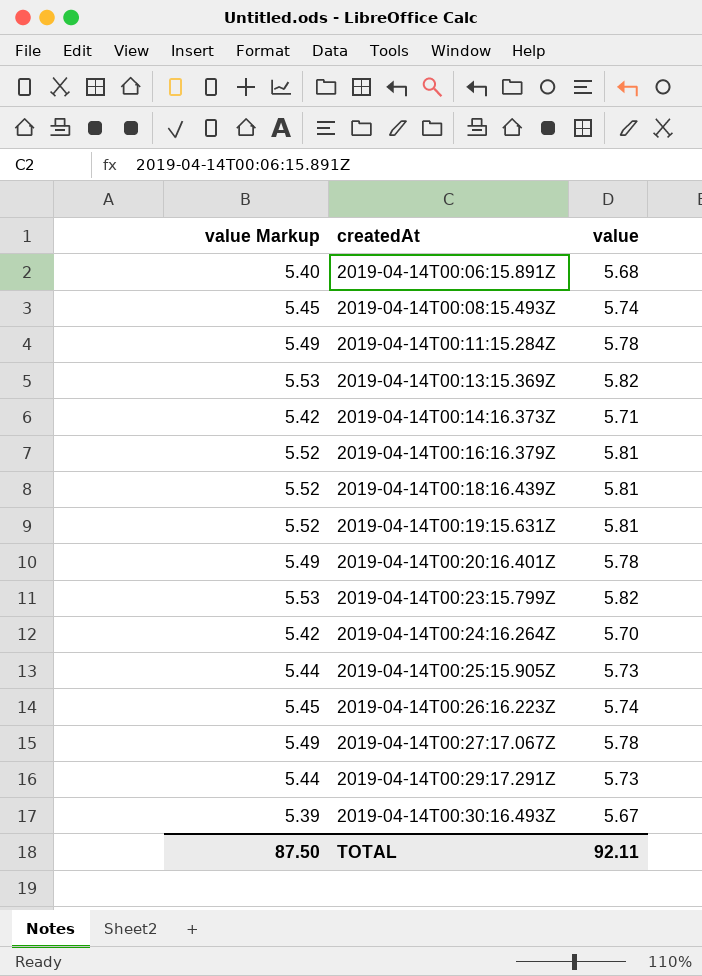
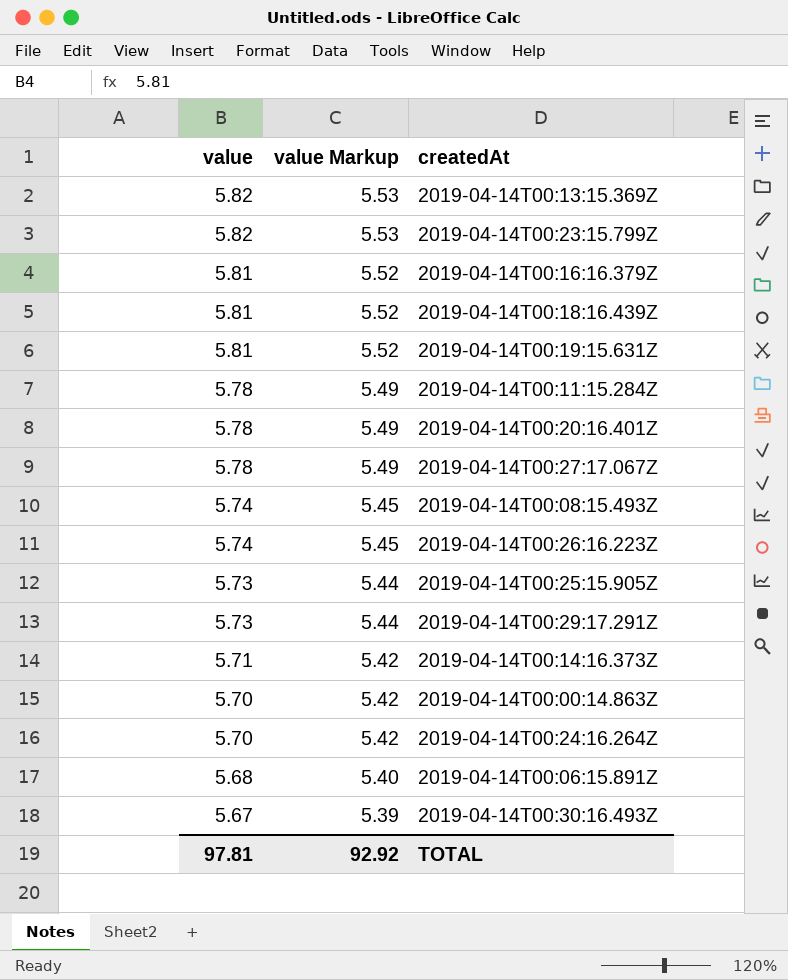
row order: createdAt ascending -> value descending
column value | position: 3 -> 1
row 2019-04-14T00:00:14.863Z: none -> 5.70 | 5.42
TOTAL | value: 92.11 -> 97.81
TOTAL | value Markup: 87.50 -> 92.92

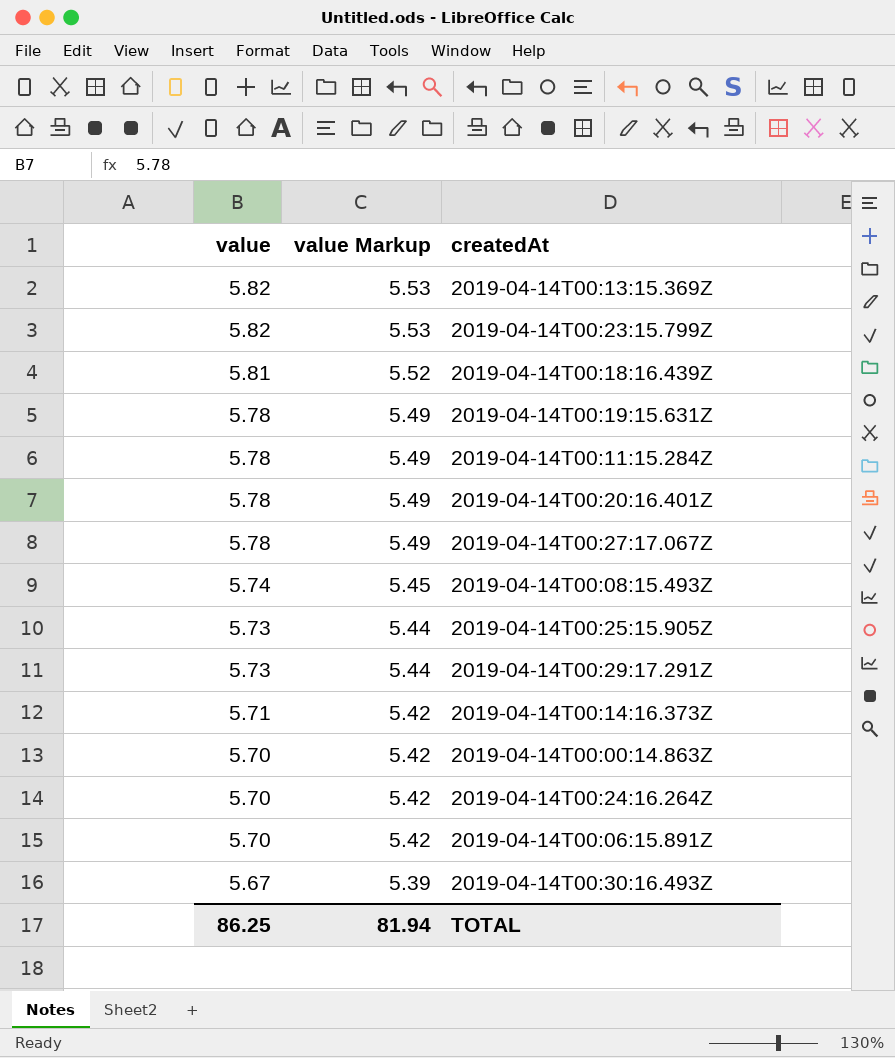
row 2019-04-14T00:16:16.379Z: 5.81 | 5.52 -> none
row 2019-04-14T00:26:16.223Z: 5.74 | 5.45 -> none
2019-04-14T00:19:15.631Z | value: 5.81 -> 5.78
2019-04-14T00:19:15.631Z | value Markup: 5.52 -> 5.49
2019-04-14T00:06:15.891Z | value: 5.68 -> 5.70
2019-04-14T00:06:15.891Z | value Markup: 5.40 -> 5.42
TOTAL | value: 97.81 -> 86.25
TOTAL | value Markup: 92.92 -> 81.94

